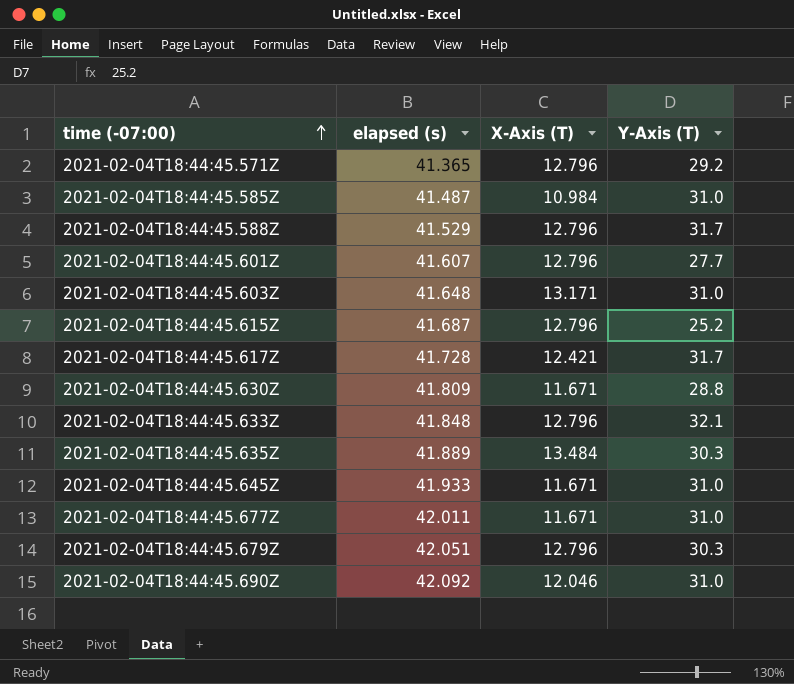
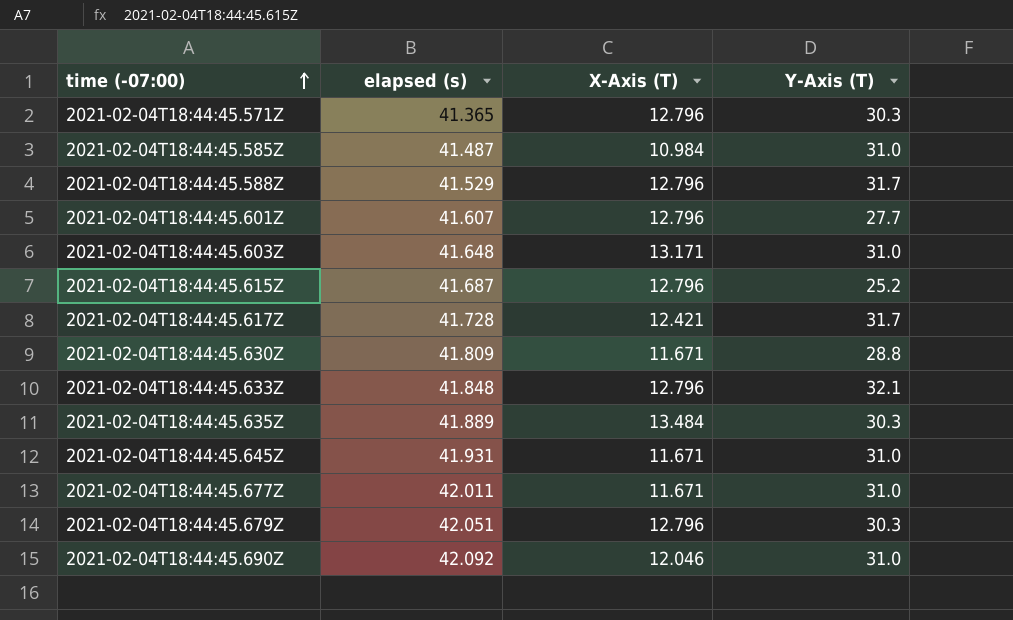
2021-02-04T18:44:45.571Z | Y-Axis (T): 29.2 -> 30.3
2021-02-04T18:44:45.645Z | elapsed (s): 41.933 -> 41.931

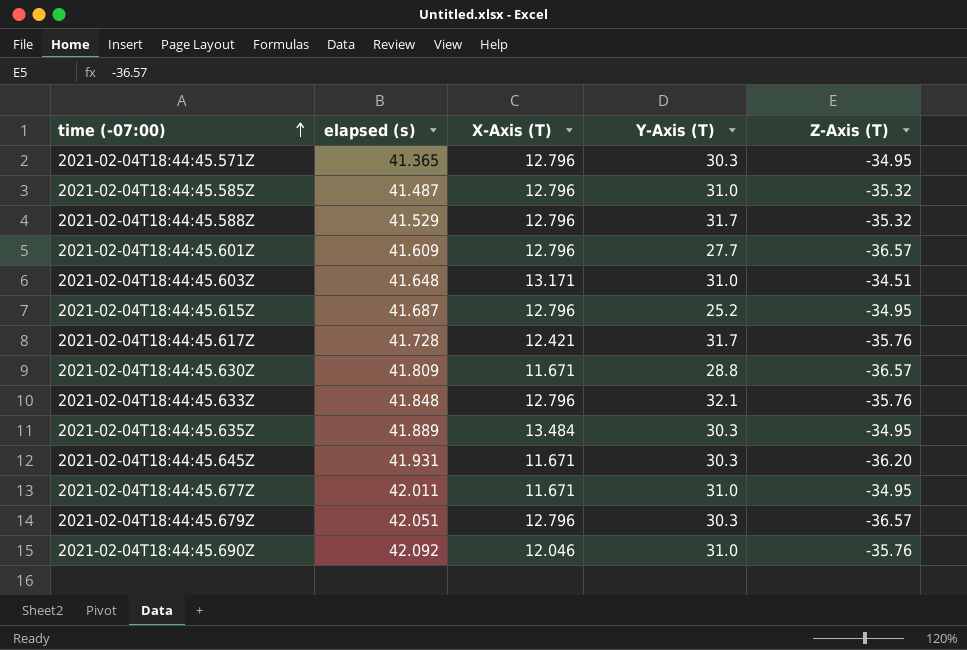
column Z-Axis (T) | position: none -> 5
2021-02-04T18:44:45.585Z | X-Axis (T): 10.984 -> 12.796
2021-02-04T18:44:45.601Z | elapsed (s): 41.607 -> 41.609
2021-02-04T18:44:45.645Z | Y-Axis (T): 31.0 -> 30.3

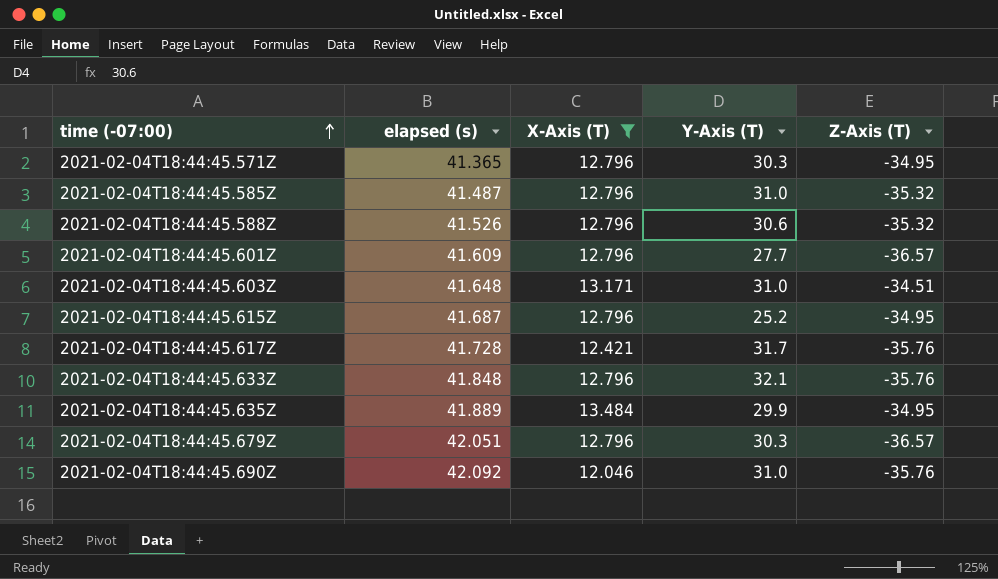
filter: none -> X-Axis (T) != 11.671
2021-02-04T18:44:45.588Z | elapsed (s): 41.529 -> 41.526
2021-02-04T18:44:45.588Z | Y-Axis (T): 31.7 -> 30.6
2021-02-04T18:44:45.635Z | Y-Axis (T): 30.3 -> 29.9

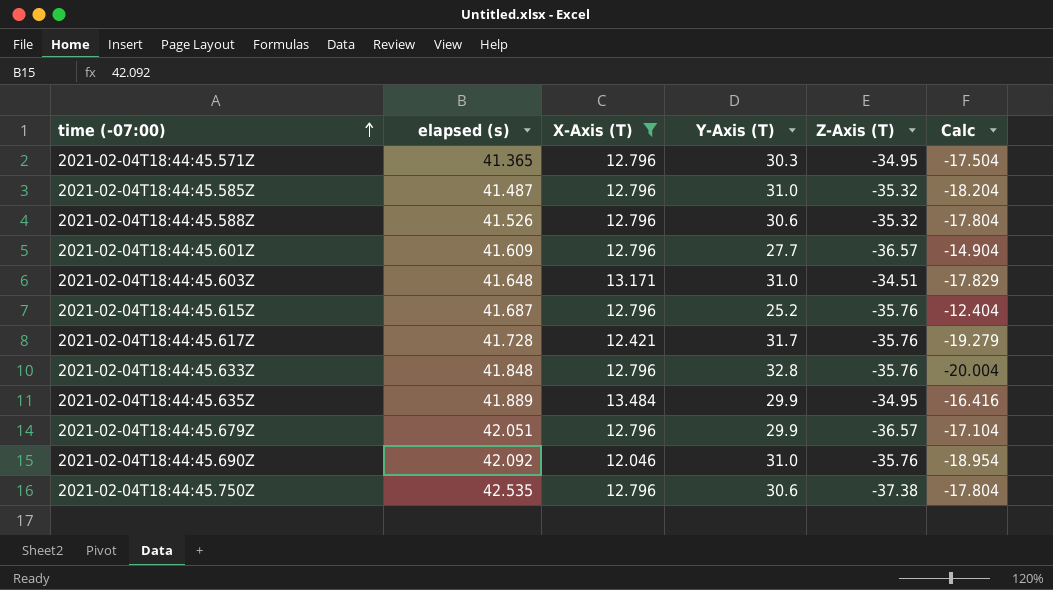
column Calc | formula: none -> [X-Axis (T)] - [Y-Axis (T)]
2021-02-04T18:44:45.615Z | Z-Axis (T): -34.95 -> -35.76
2021-02-04T18:44:45.633Z | Y-Axis (T): 32.1 -> 32.8
2021-02-04T18:44:45.679Z | Y-Axis (T): 30.3 -> 29.9
row 2021-02-04T18:44:45.750Z: none -> 42.535 | 12.796 | 30.6 | -37.38 | -17.804

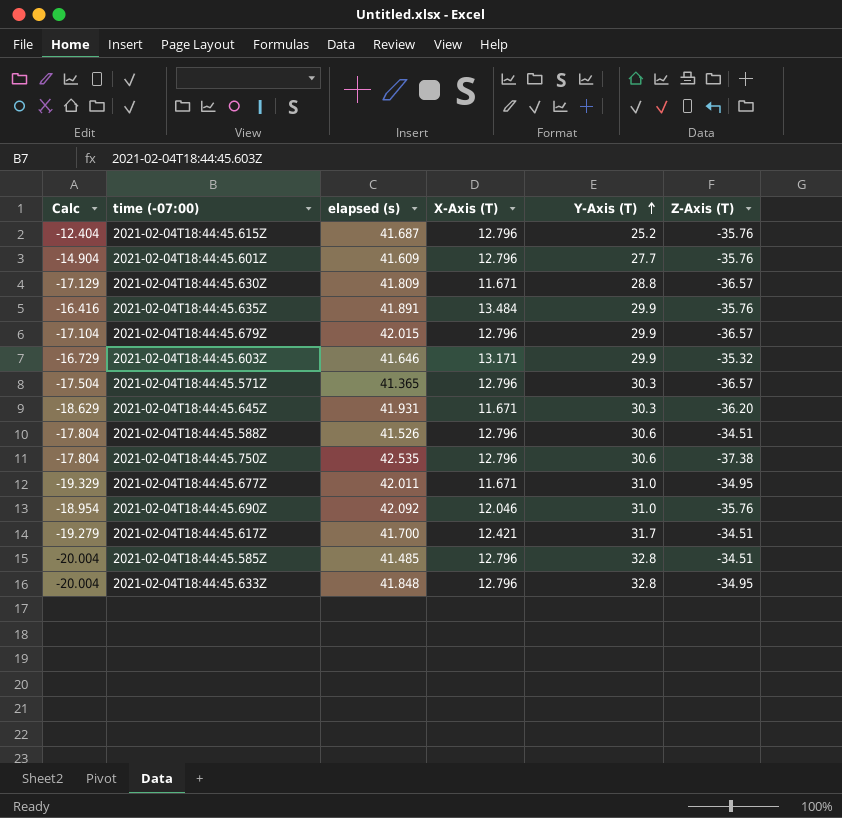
filter: X-Axis (T) != 11.671 -> none
row order: time (-07:00) ascending -> Y-Axis (T) ascending
column Calc | position: 6 -> 1
2021-02-04T18:44:45.601Z | Z-Axis (T): -36.57 -> -35.76
2021-02-04T18:44:45.635Z | elapsed (s): 41.889 -> 41.891
2021-02-04T18:44:45.635Z | Z-Axis (T): -34.95 -> -35.76
2021-02-04T18:44:45.679Z | elapsed (s): 42.051 -> 42.015
2021-02-04T18:44:45.603Z | Calc: -17.829 -> -16.729
2021-02-04T18:44:45.603Z | elapsed (s): 41.648 -> 41.646
2021-02-04T18:44:45.603Z | Y-Axis (T): 31.0 -> 29.9
2021-02-04T18:44:45.603Z | Z-Axis (T): -34.51 -> -35.32
2021-02-04T18:44:45.571Z | Z-Axis (T): -34.95 -> -36.57
2021-02-04T18:44:45.588Z | Z-Axis (T): -35.32 -> -34.51
2021-02-04T18:44:45.617Z | elapsed (s): 41.728 -> 41.700
2021-02-04T18:44:45.617Z | Z-Axis (T): -35.76 -> -34.51
2021-02-04T18:44:45.585Z | Calc: -18.204 -> -20.004
2021-02-04T18:44:45.585Z | elapsed (s): 41.487 -> 41.485
2021-02-04T18:44:45.585Z | Y-Axis (T): 31.0 -> 32.8
2021-02-04T18:44:45.585Z | Z-Axis (T): -35.32 -> -34.51
2021-02-04T18:44:45.633Z | Z-Axis (T): -35.76 -> -34.95

